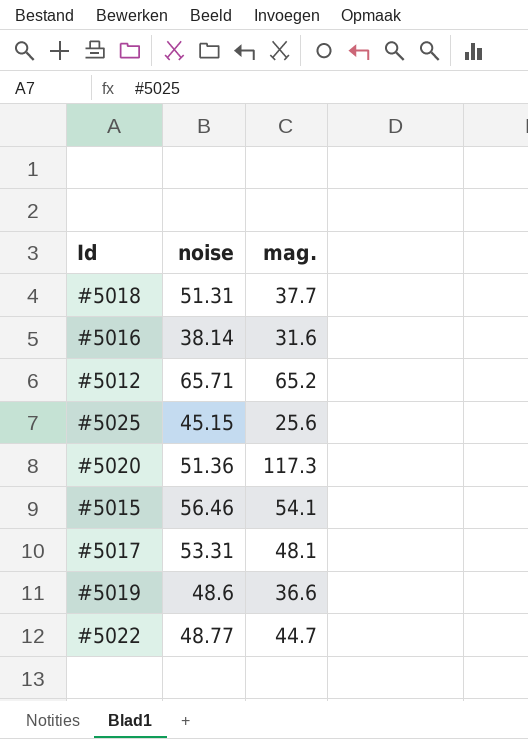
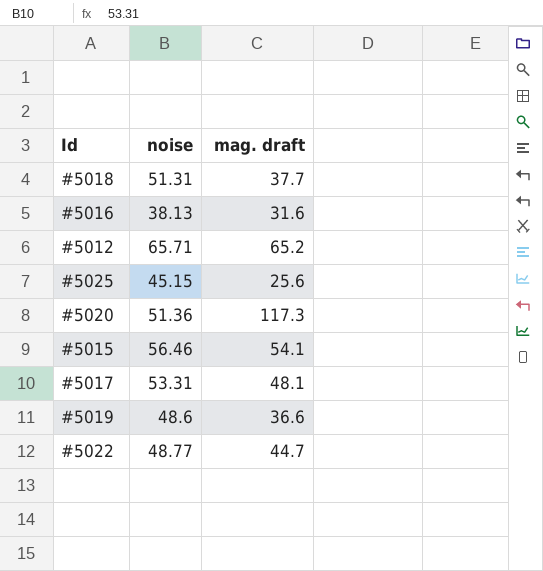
column name: mag. -> mag. draft
#5016 | noise: 38.14 -> 38.13

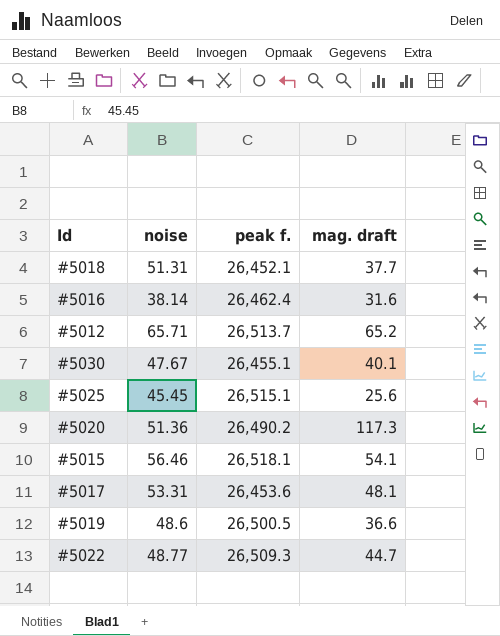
column peak f. | position: none -> 3
#5016 | noise: 38.13 -> 38.14
row #5030: none -> 47.67 | 26,455.1 | 40.1
#5025 | noise: 45.15 -> 45.45

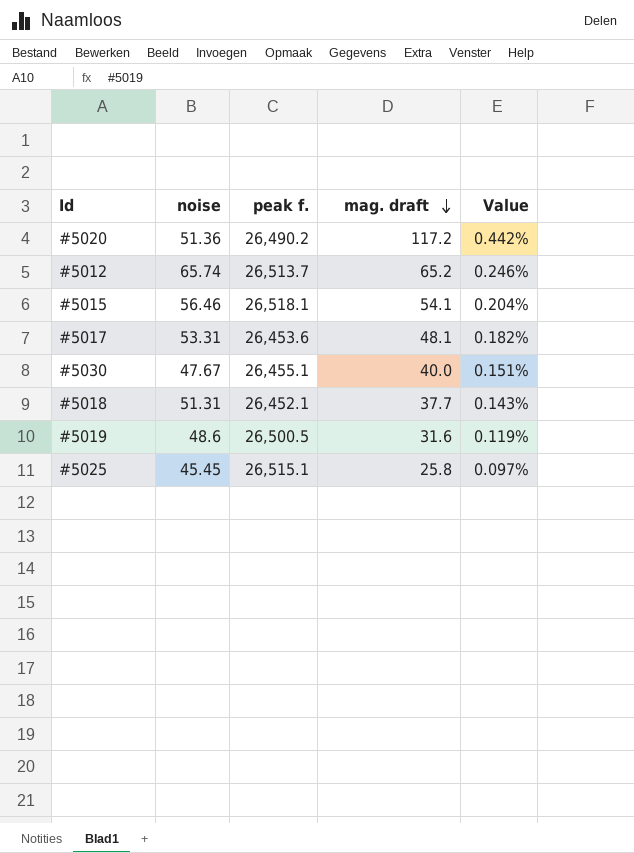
row order: none -> mag. draft descending
column Value | formula: none -> [mag. draft] / [peak f.]
row #5016: 38.14 | 26,462.4 | 31.6 -> none
row #5022: 48.77 | 26,509.3 | 44.7 -> none
#5020 | mag. draft: 117.3 -> 117.2
#5012 | noise: 65.71 -> 65.74
#5030 | mag. draft: 40.1 -> 40.0
#5019 | mag. draft: 36.6 -> 31.6
#5025 | mag. draft: 25.6 -> 25.8

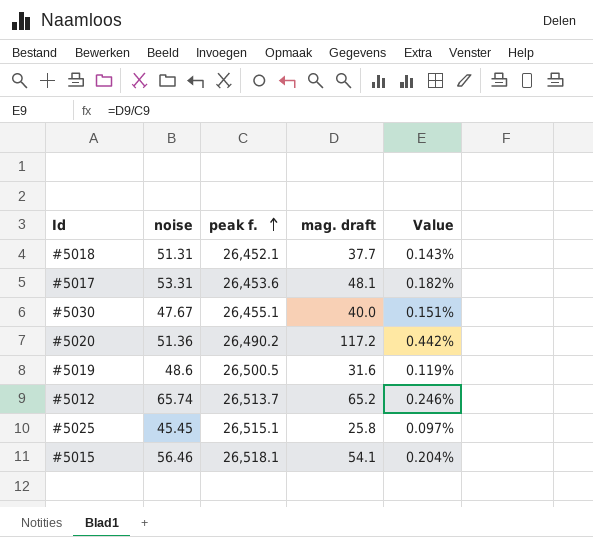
row order: mag. draft descending -> peak f. ascending

